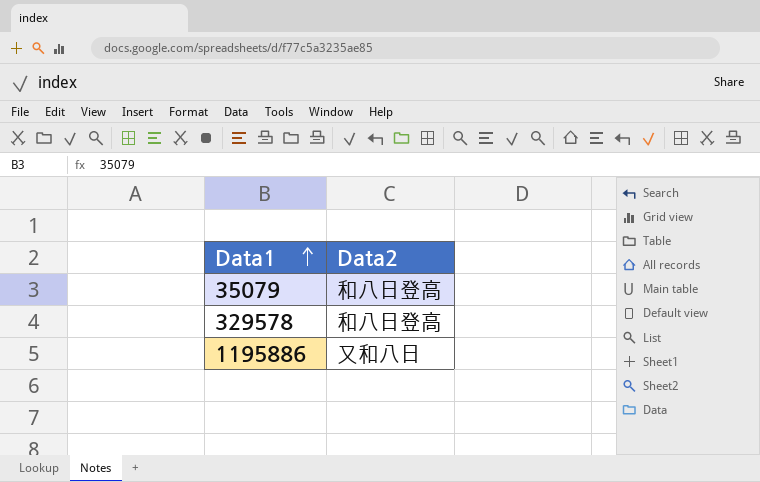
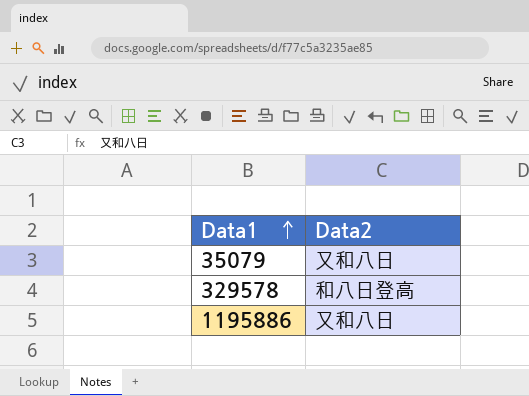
35079 | Data2: 和八日登高 -> 又和八日

